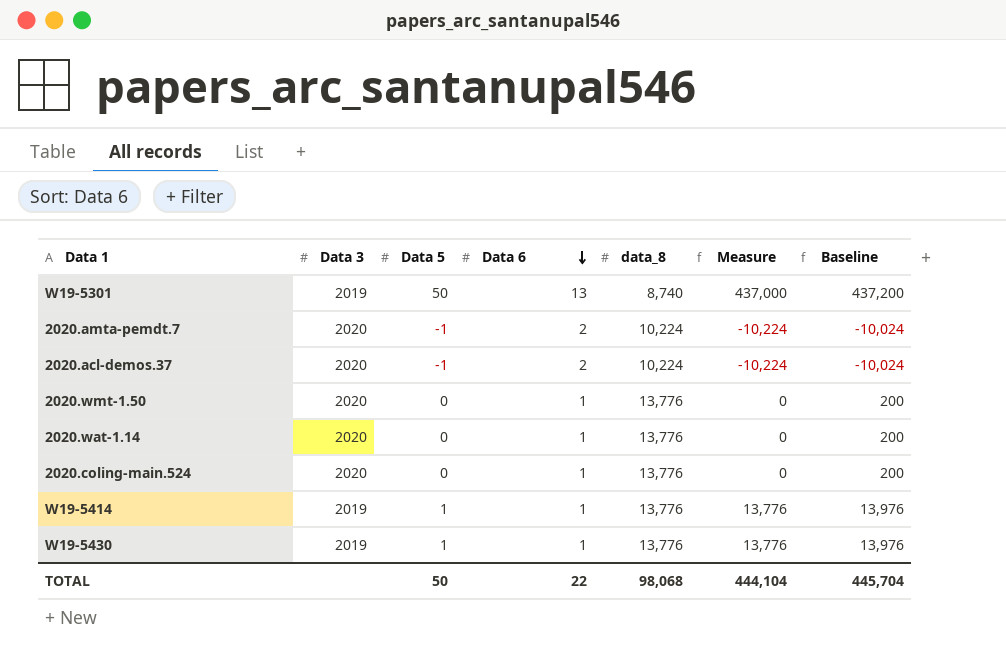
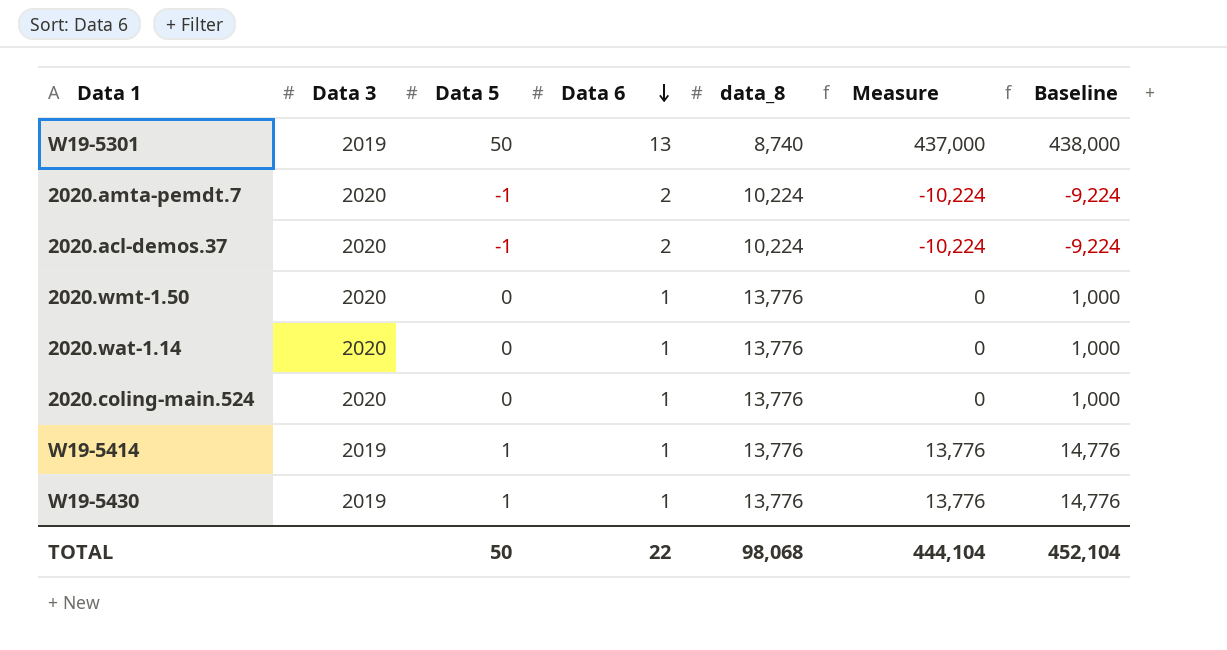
column Baseline | formula: [Measure] + 200 -> [Measure] + 1000
TOTAL | Baseline: 445,704 -> 452,104

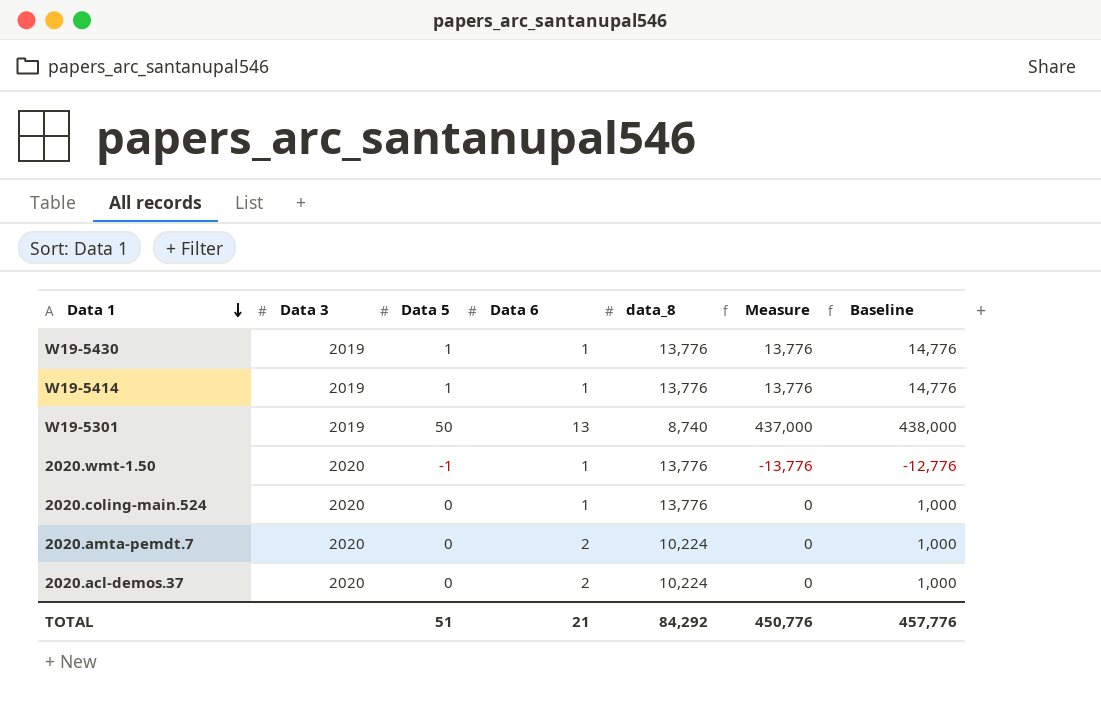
row order: Data 6 descending -> Data 1 descending
row 2020.wat-1.14: 2020 | 0 | 1 | 13,776 | 0 | 1,000 -> none
2020.wmt-1.50 | Data 5: 0 -> -1
2020.wmt-1.50 | Measure: 0 -> -13,776
2020.wmt-1.50 | Baseline: 1,000 -> -12,776
2020.amta-pemdt.7 | Data 5: -1 -> 0
2020.amta-pemdt.7 | Measure: -10,224 -> 0
2020.amta-pemdt.7 | Baseline: -9,224 -> 1,000
2020.acl-demos.37 | Data 5: -1 -> 0
2020.acl-demos.37 | Measure: -10,224 -> 0
2020.acl-demos.37 | Baseline: -9,224 -> 1,000
TOTAL | Data 5: 50 -> 51
TOTAL | Data 6: 22 -> 21
TOTAL | data_8: 98,068 -> 84,292
TOTAL | Measure: 444,104 -> 450,776
TOTAL | Baseline: 452,104 -> 457,776

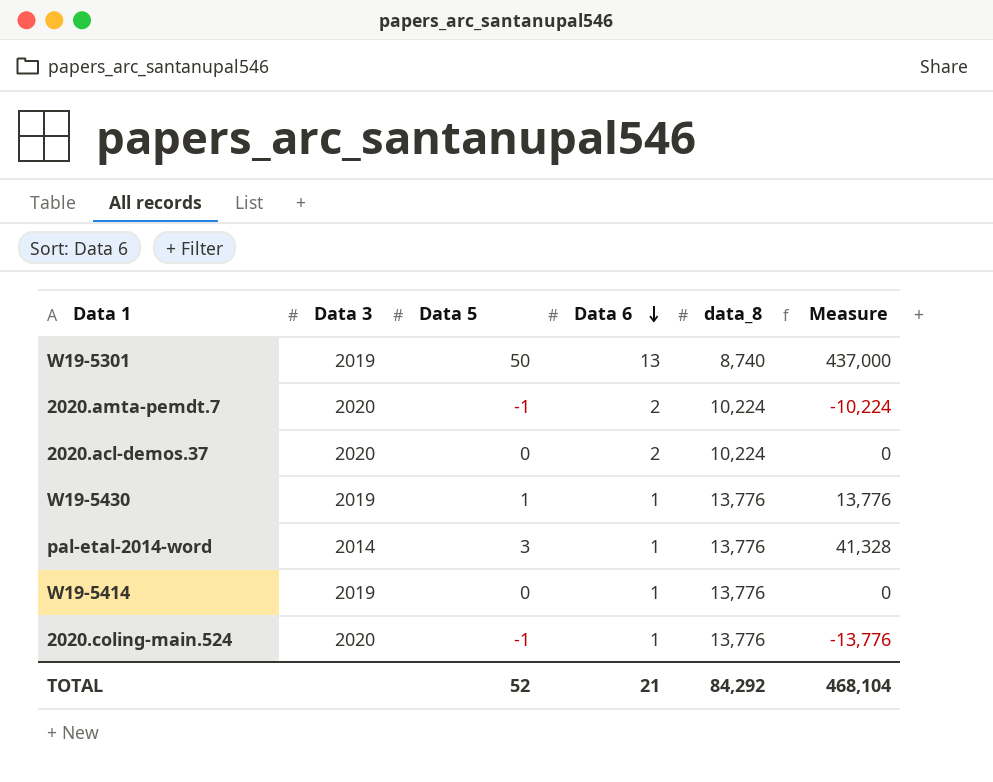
row order: Data 1 descending -> Data 6 descending
column Baseline | formula: [Measure] + 1000 -> none
row 2020.wmt-1.50: 2020 | -1 | 1 | 13,776 | -13,776 | -12,776 -> none
2020.amta-pemdt.7 | Data 5: 0 -> -1
2020.amta-pemdt.7 | Measure: 0 -> -10,224
row pal-etal-2014-word: none -> 2014 | 3 | 1 | 13,776 | 41,328
W19-5414 | Data 5: 1 -> 0
W19-5414 | Measure: 13,776 -> 0
2020.coling-main.524 | Data 5: 0 -> -1
2020.coling-main.524 | Measure: 0 -> -13,776
TOTAL | Data 5: 51 -> 52
TOTAL | Measure: 450,776 -> 468,104

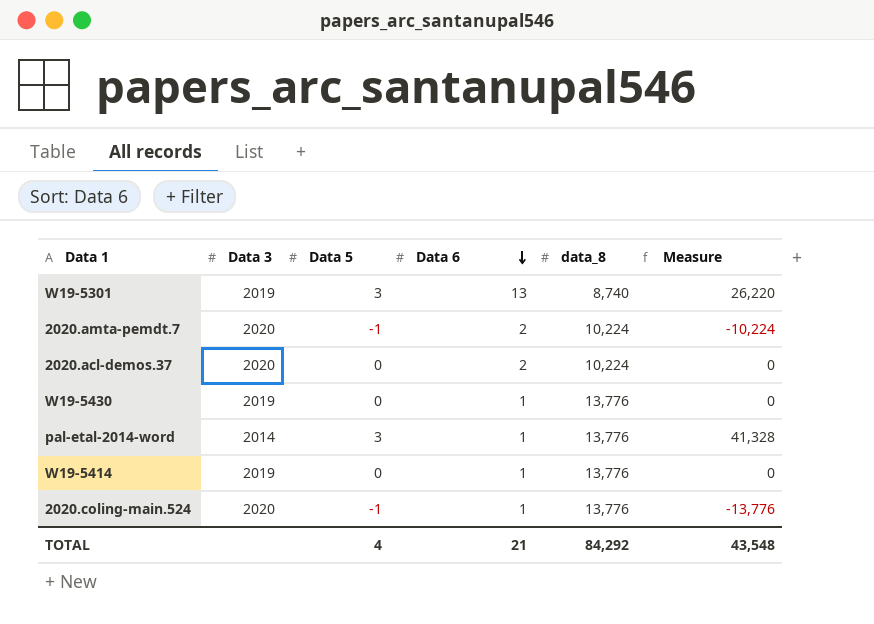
W19-5301 | Data 5: 50 -> 3
W19-5301 | Measure: 437,000 -> 26,220
W19-5430 | Data 5: 1 -> 0
W19-5430 | Measure: 13,776 -> 0
TOTAL | Data 5: 52 -> 4
TOTAL | Measure: 468,104 -> 43,548

